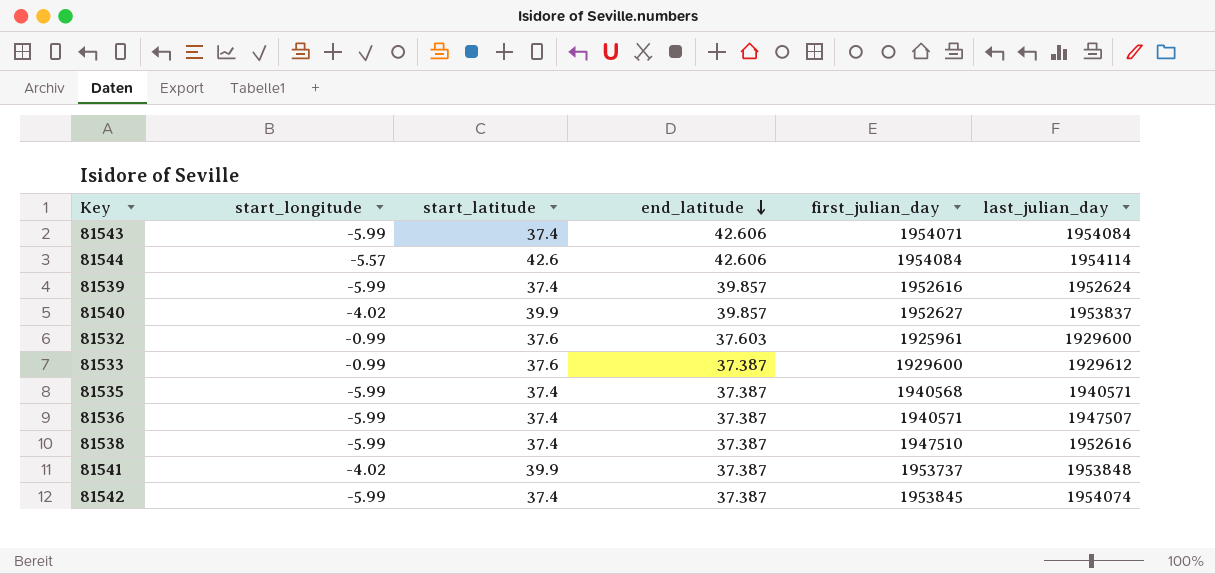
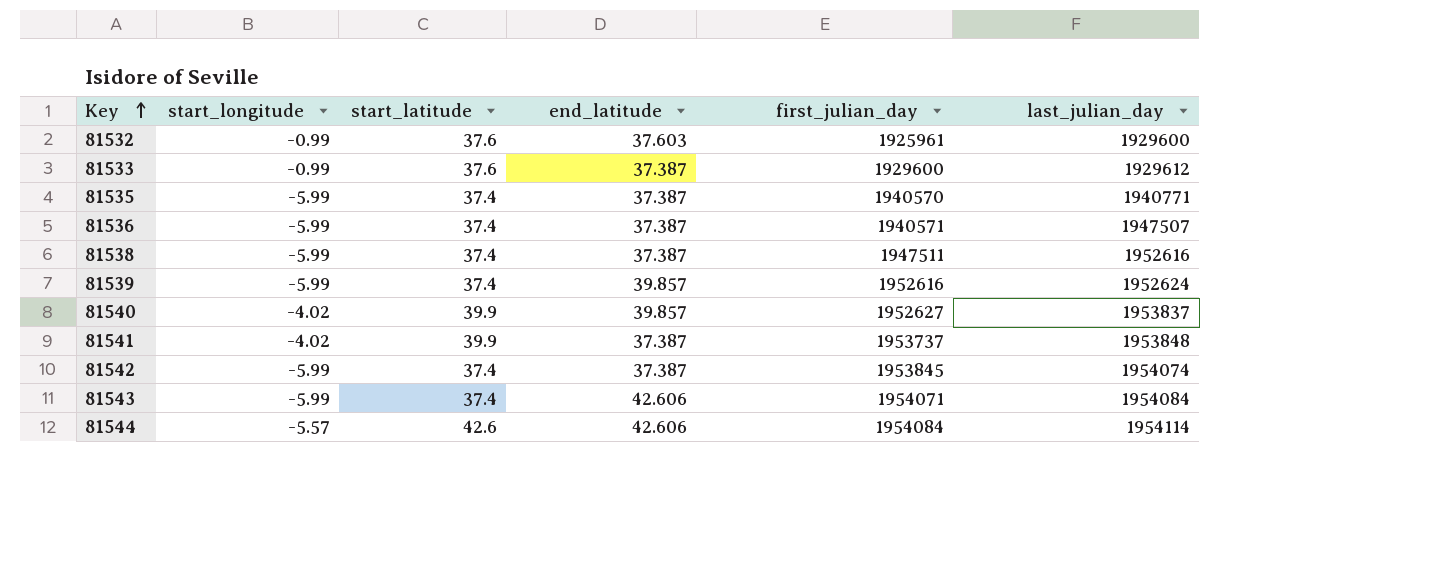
row order: end_latitude descending -> Key ascending
81535 | first_julian_day: 1940568 -> 1940570
81535 | last_julian_day: 1940571 -> 1940771
81538 | first_julian_day: 1947510 -> 1947511

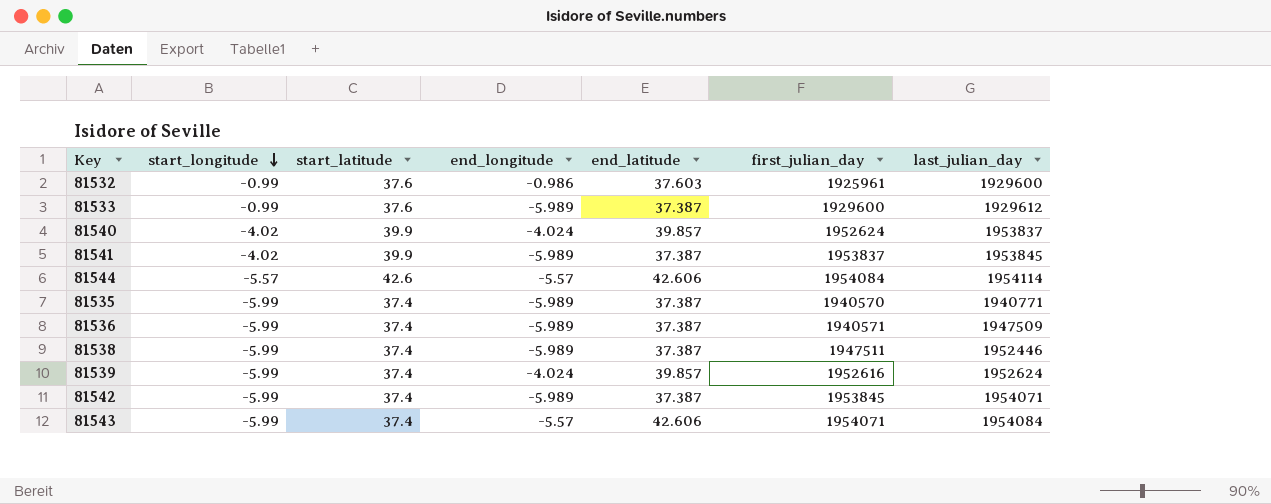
row order: Key ascending -> start_longitude descending
column end_longitude | position: none -> 4
81540 | first_julian_day: 1952627 -> 1952624
81541 | first_julian_day: 1953737 -> 1953837
81541 | last_julian_day: 1953848 -> 1953845
81536 | last_julian_day: 1947507 -> 1947509
81538 | last_julian_day: 1952616 -> 1952446
81542 | last_julian_day: 1954074 -> 1954071

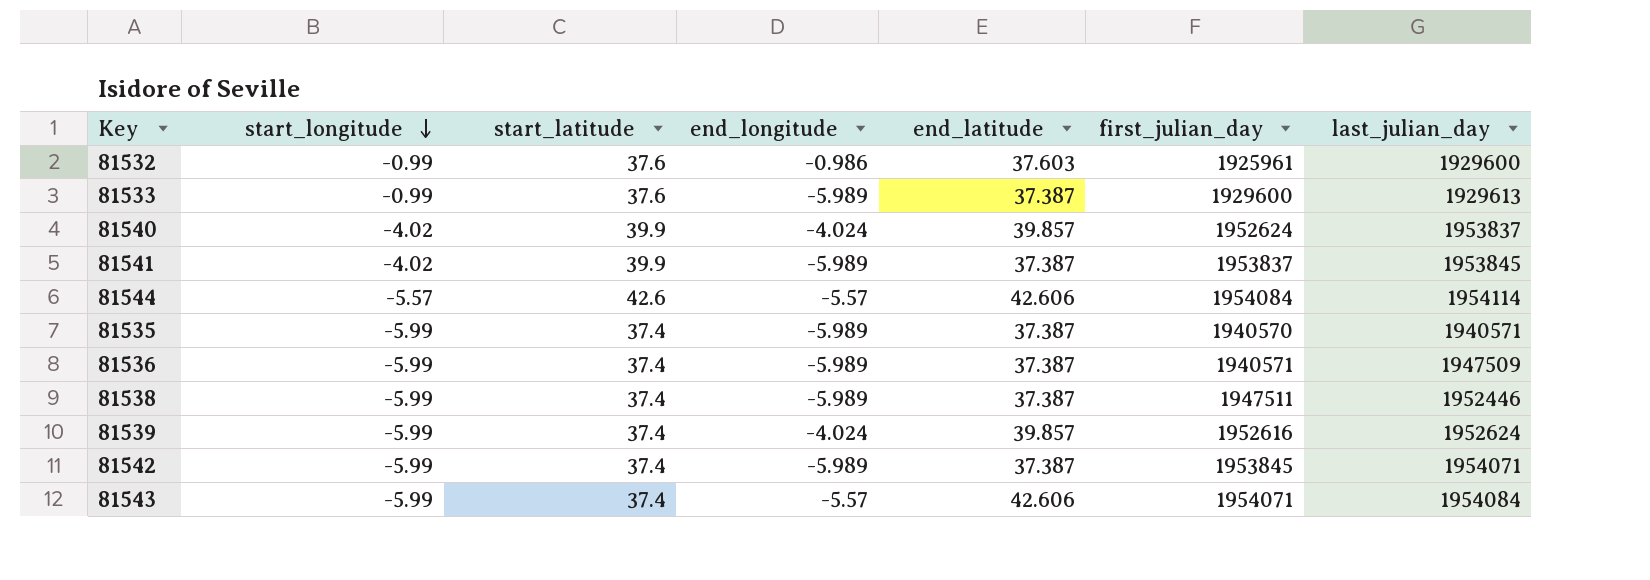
81533 | last_julian_day: 1929612 -> 1929613
81535 | last_julian_day: 1940771 -> 1940571

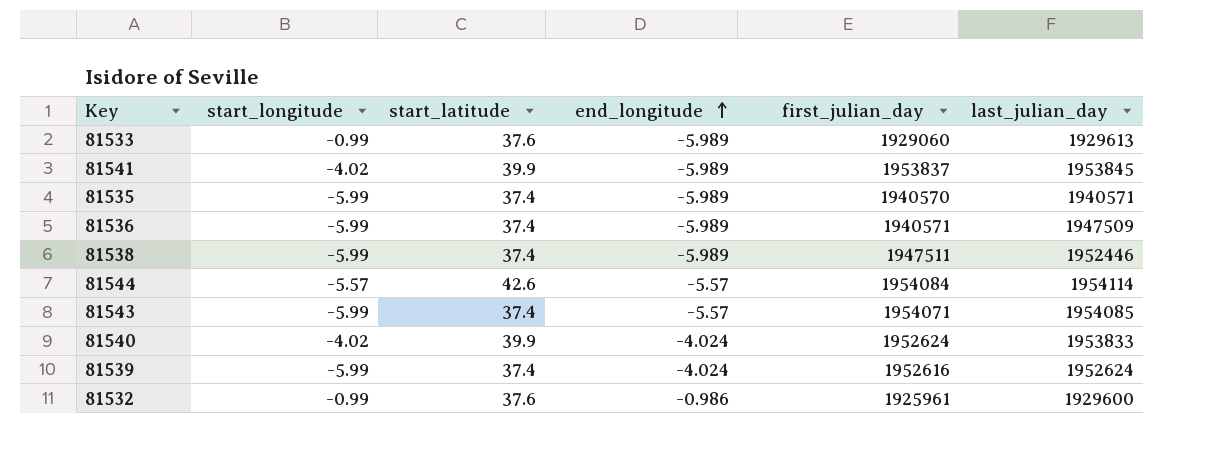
row order: start_longitude descending -> end_longitude ascending
column end_latitude | position: 5 -> none
row 81542: -5.99 | 37.4 | -5.989 | 37.387 | 1953845 | 1954071 -> none
81533 | first_julian_day: 1929600 -> 1929060
81543 | last_julian_day: 1954084 -> 1954085
81540 | last_julian_day: 1953837 -> 1953833

